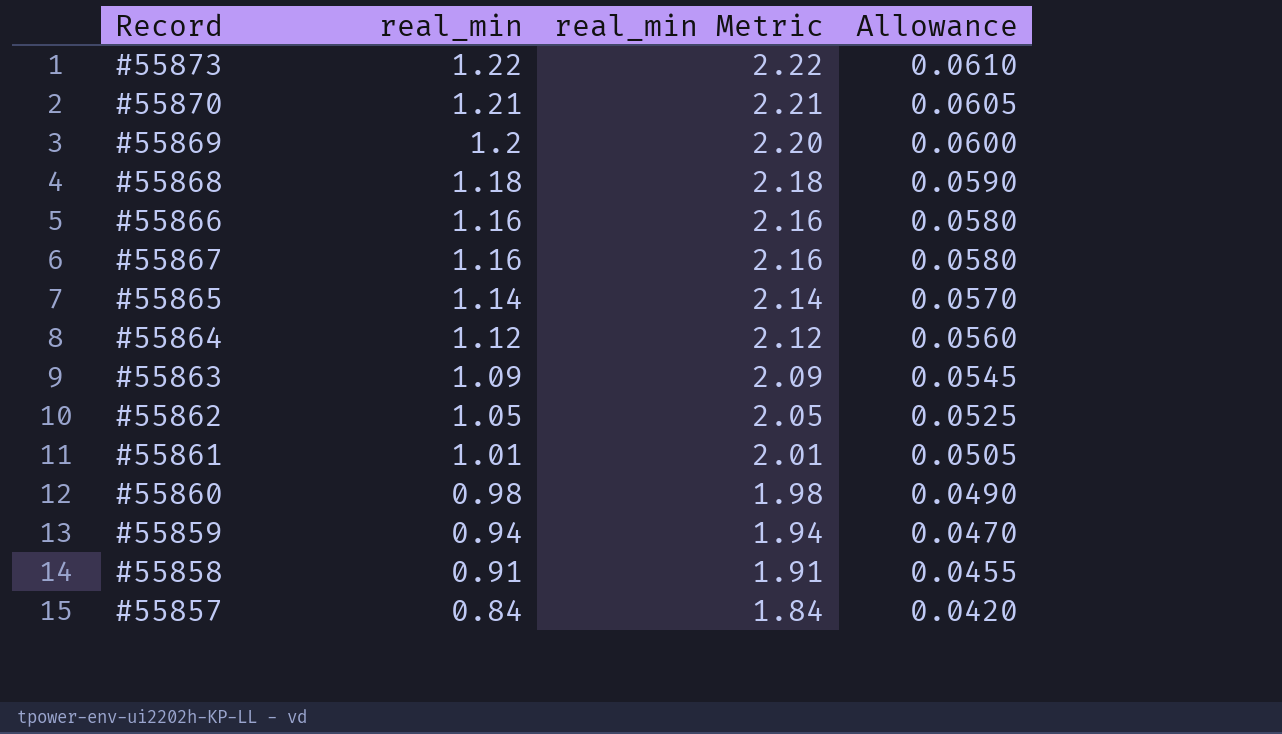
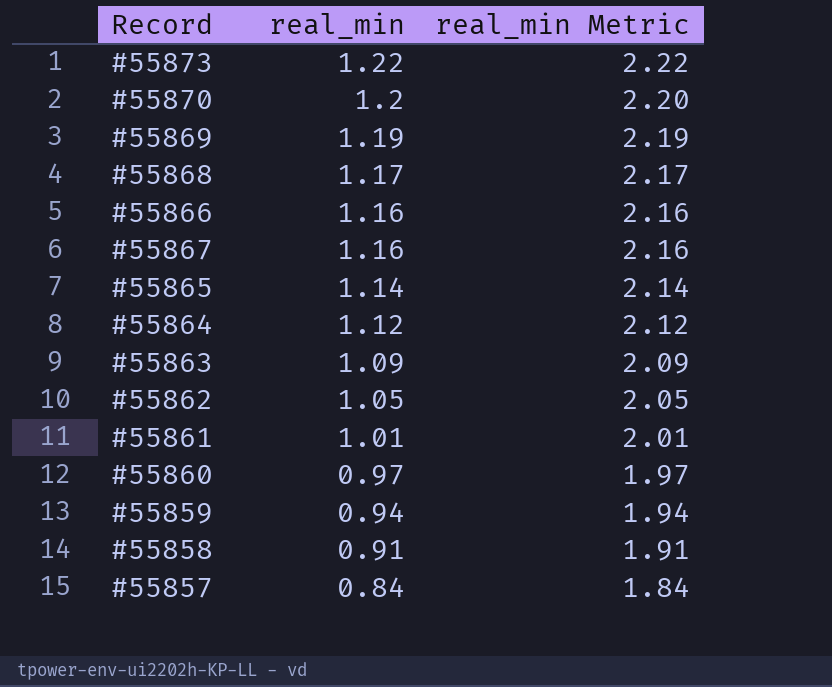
column Allowance | formula: [real_min] * 0.05 -> none
#55870 | real_min: 1.21 -> 1.2
#55870 | real_min Metric: 2.21 -> 2.20
#55869 | real_min: 1.2 -> 1.19
#55869 | real_min Metric: 2.20 -> 2.19
#55868 | real_min: 1.18 -> 1.17
#55868 | real_min Metric: 2.18 -> 2.17
#55860 | real_min: 0.98 -> 0.97
#55860 | real_min Metric: 1.98 -> 1.97

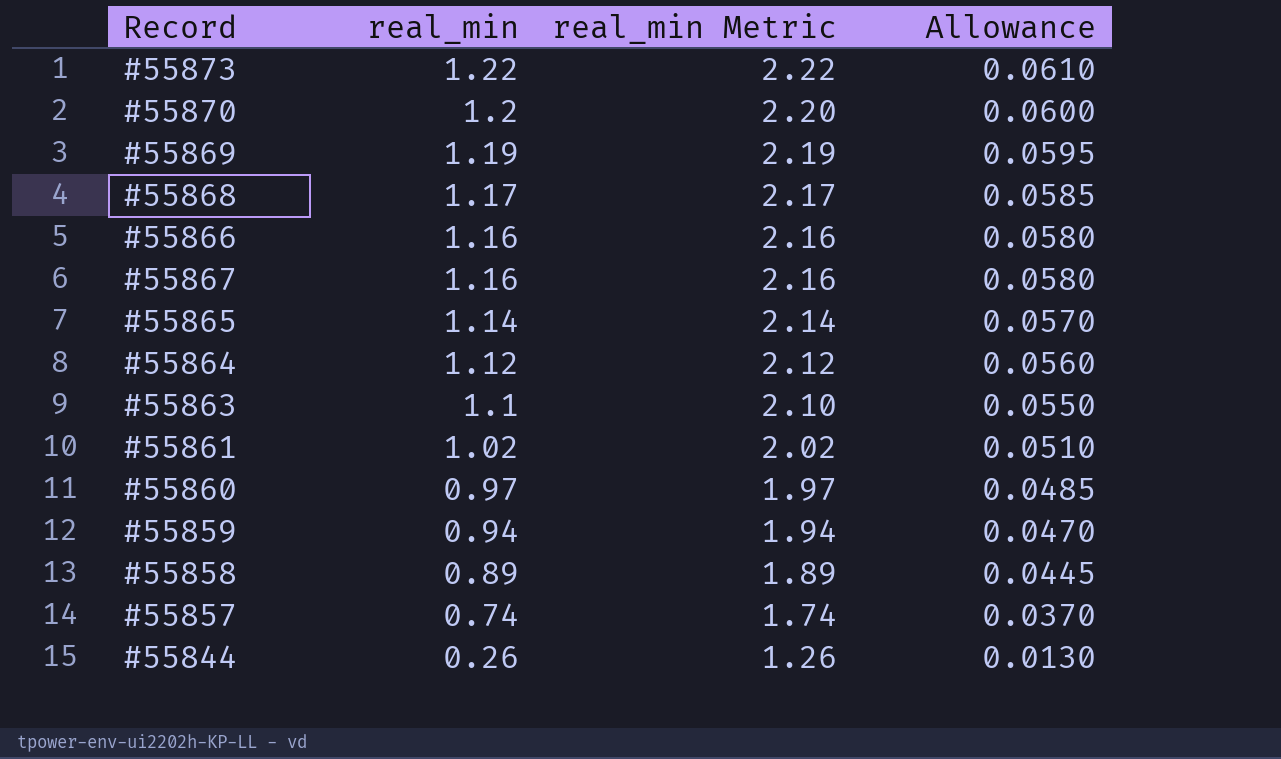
column Allowance | formula: none -> [real_min] * 0.05
row #55862: 1.05 | 2.05 -> none
#55863 | real_min: 1.09 -> 1.1
#55863 | real_min Metric: 2.09 -> 2.10
#55861 | real_min: 1.01 -> 1.02
#55861 | real_min Metric: 2.01 -> 2.02
#55858 | real_min: 0.91 -> 0.89
#55858 | real_min Metric: 1.91 -> 1.89
#55857 | real_min: 0.84 -> 0.74
#55857 | real_min Metric: 1.84 -> 1.74
row #55844: none -> 0.26 | 1.26 | 0.0130

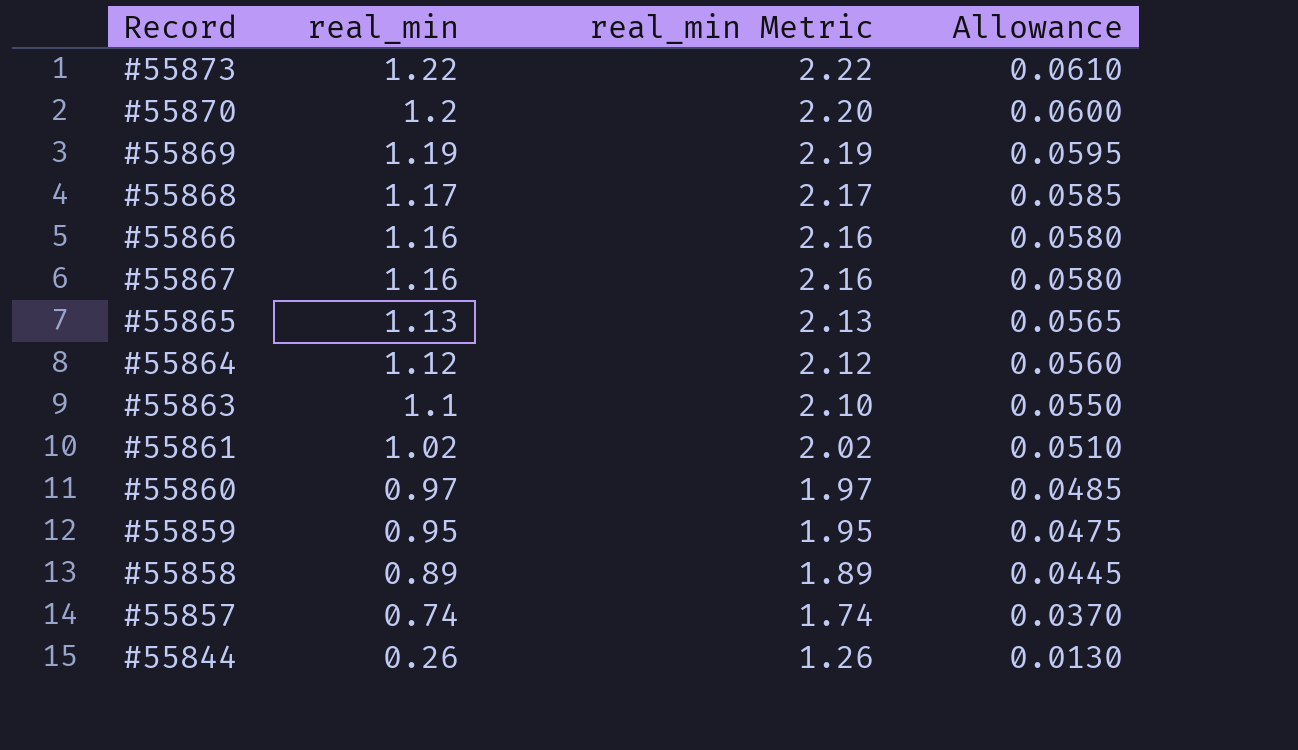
#55865 | real_min: 1.14 -> 1.13
#55865 | real_min Metric: 2.14 -> 2.13
#55865 | Allowance: 0.0570 -> 0.0565
#55859 | real_min: 0.94 -> 0.95
#55859 | real_min Metric: 1.94 -> 1.95
#55859 | Allowance: 0.0470 -> 0.0475

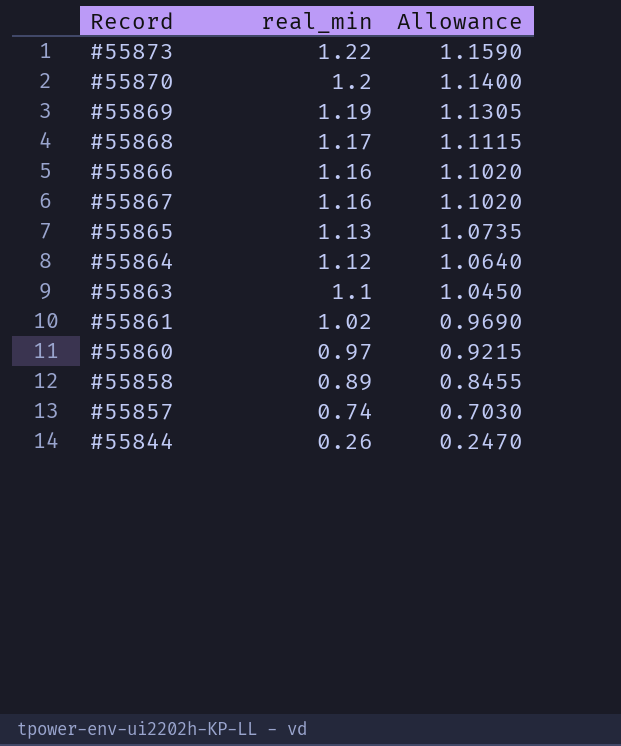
column real_min Metric | formula: [real_min] + 1 -> none
column Allowance | formula: [real_min] * 0.05 -> [real_min] * 0.95
row #55859: 0.95 | 1.95 | 0.0475 -> none

